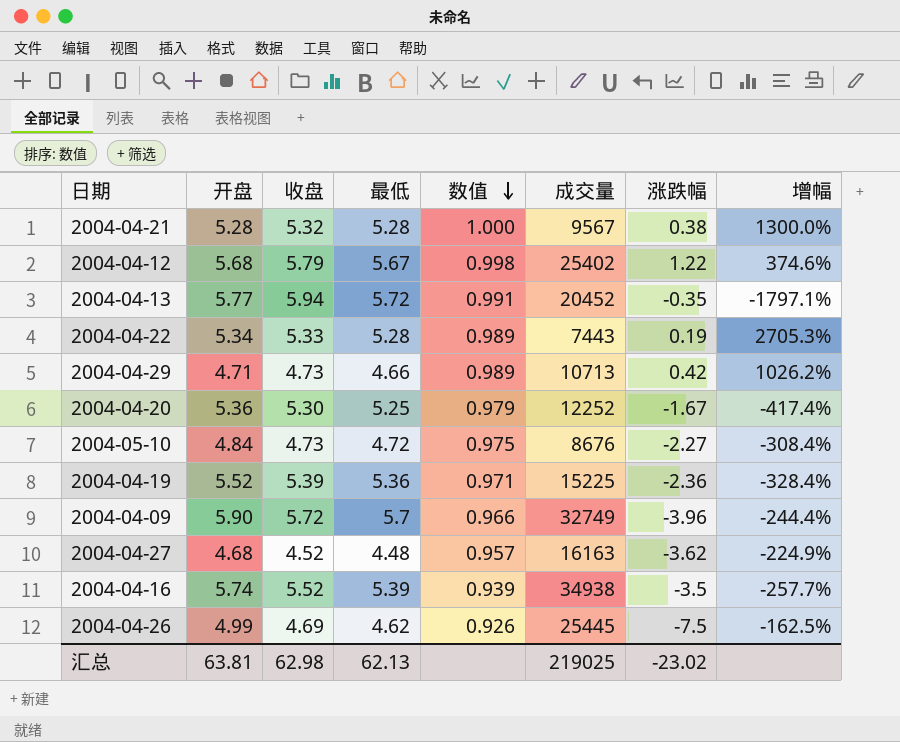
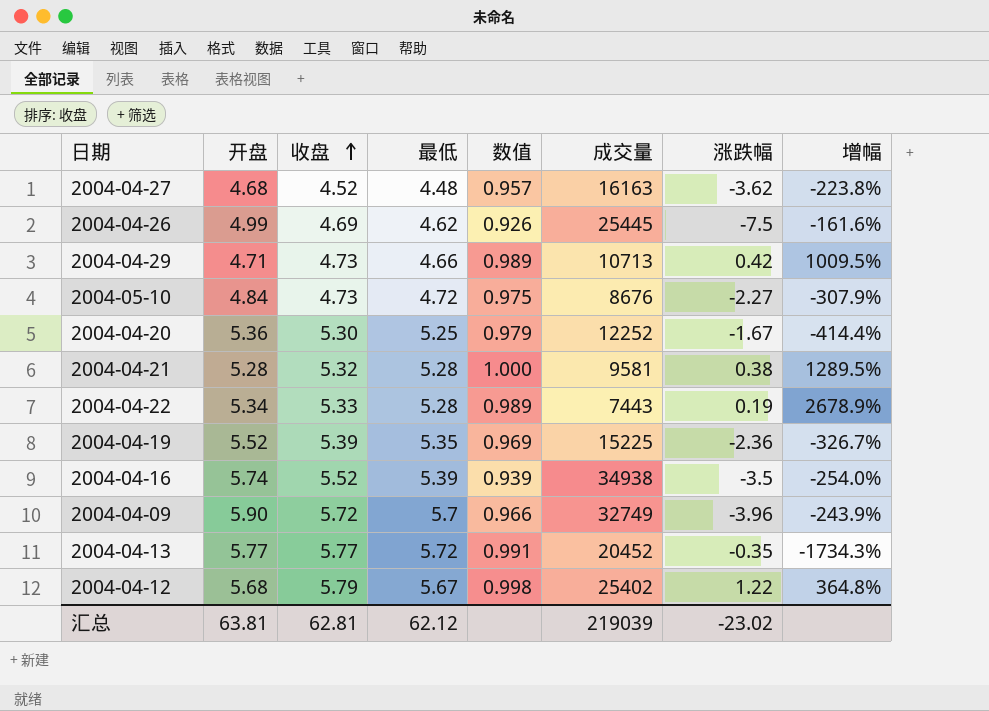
row order: 数值 descending -> 收盘 ascending
column 增幅 | formula: ([收盘] - [涨跌幅]) / [涨跌幅] -> ([最低] - [涨跌幅]) / [涨跌幅]
2004-04-21 | 成交量: 9567 -> 9581
2004-04-19 | 最低: 5.36 -> 5.35
2004-04-19 | 数值: 0.971 -> 0.969
2004-04-13 | 收盘: 5.94 -> 5.77
汇总 | 收盘: 62.98 -> 62.81
汇总 | 最低: 62.13 -> 62.12
汇总 | 成交量: 219025 -> 219039

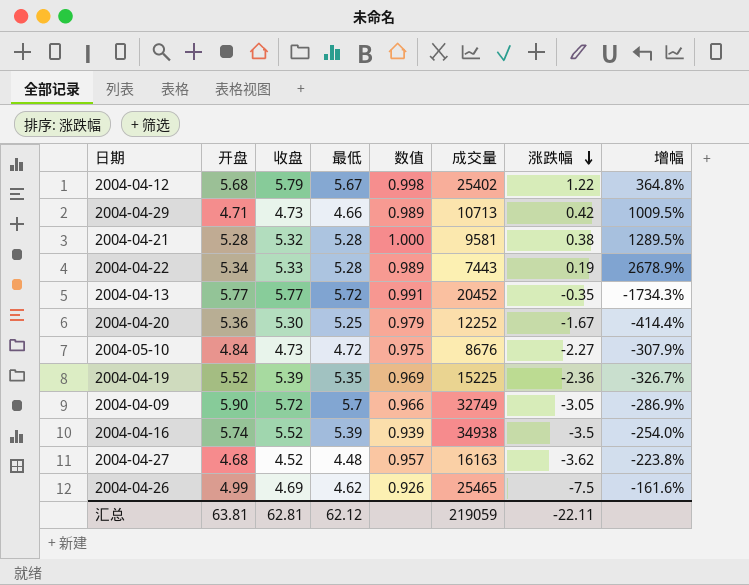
row order: 收盘 ascending -> 涨跌幅 descending
2004-04-09 | 涨跌幅: -3.96 -> -3.05
2004-04-09 | 增幅: -243.9% -> -286.9%
2004-04-26 | 成交量: 25445 -> 25465
汇总 | 成交量: 219039 -> 219059
汇总 | 涨跌幅: -23.02 -> -22.11

